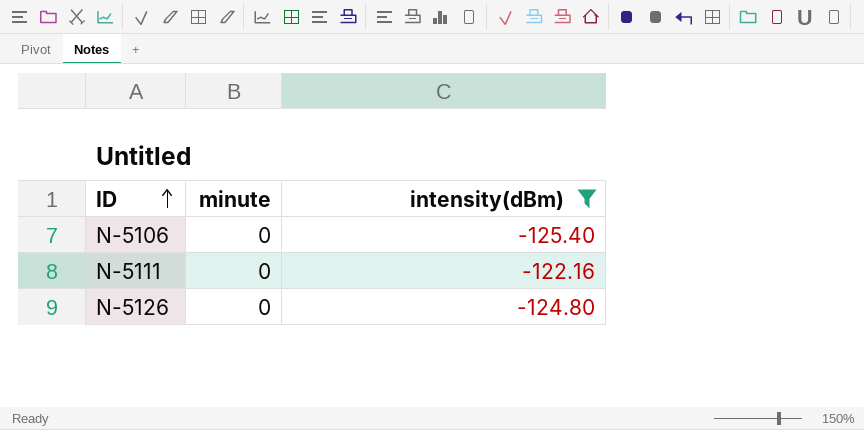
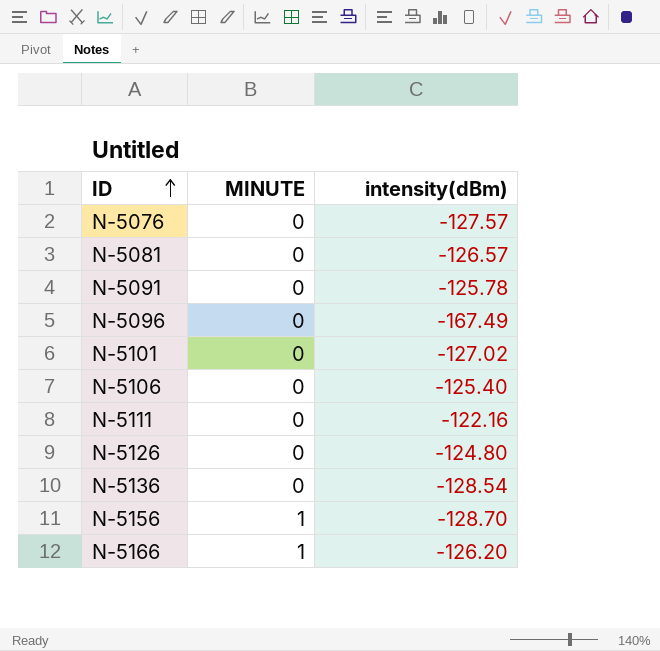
filter: intensity(dBm) >= -125.40 -> none
column name: minute -> MINUTE

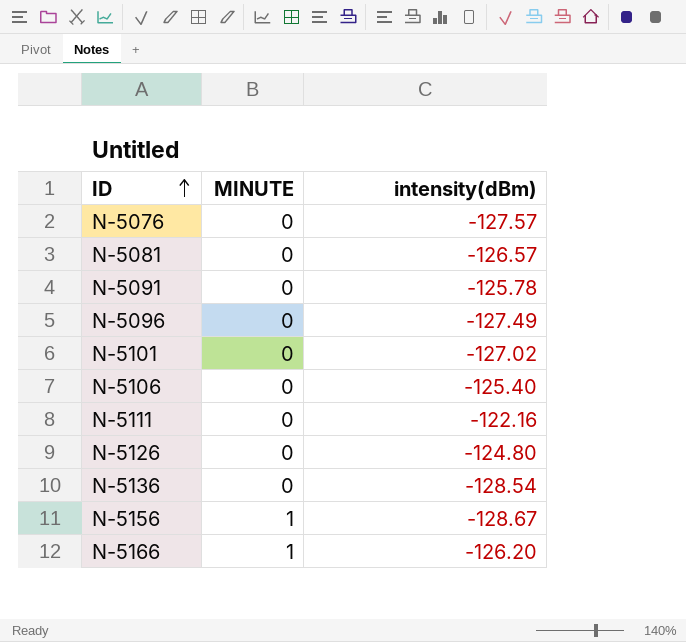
N-5096 | intensity(dBm): -167.49 -> -127.49
N-5156 | intensity(dBm): -128.70 -> -128.67

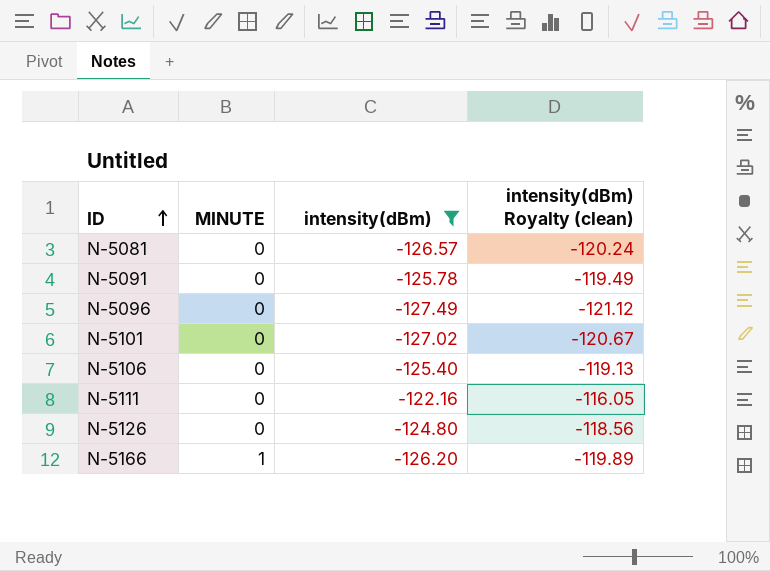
filter: none -> intensity(dBm) >= -127.49
column intensity(dBm) Royalty (clean) | formula: none -> [intensity(dBm)] * 0.95

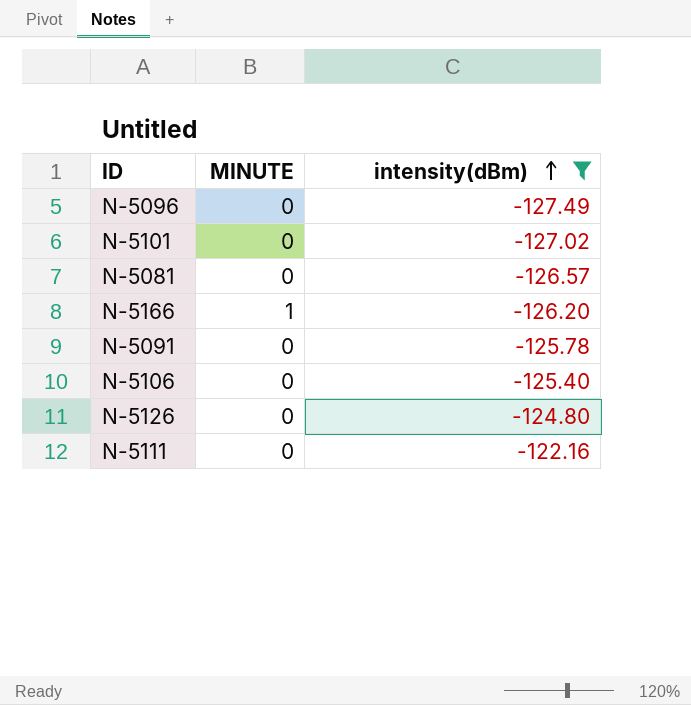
row order: ID ascending -> intensity(dBm) ascending
column intensity(dBm) Royalty (clean) | formula: [intensity(dBm)] * 0.95 -> none

